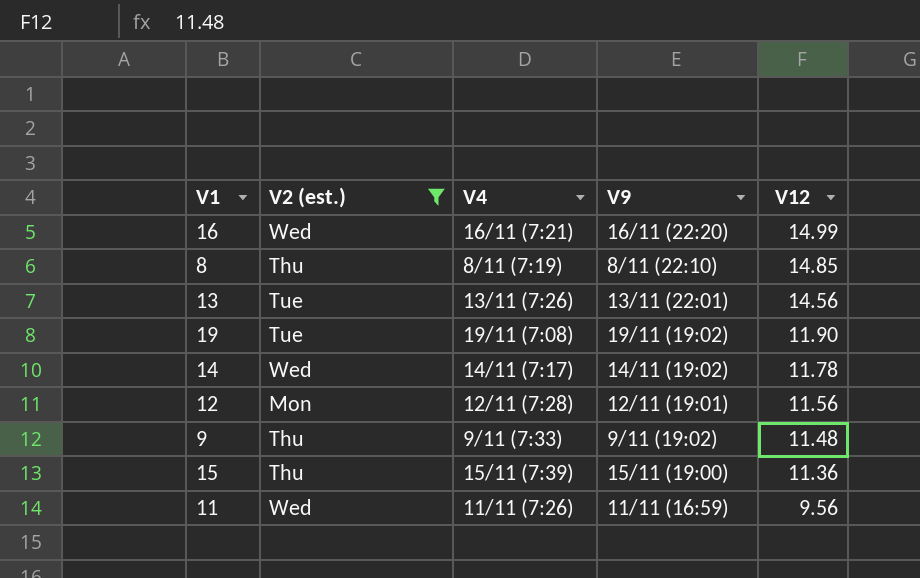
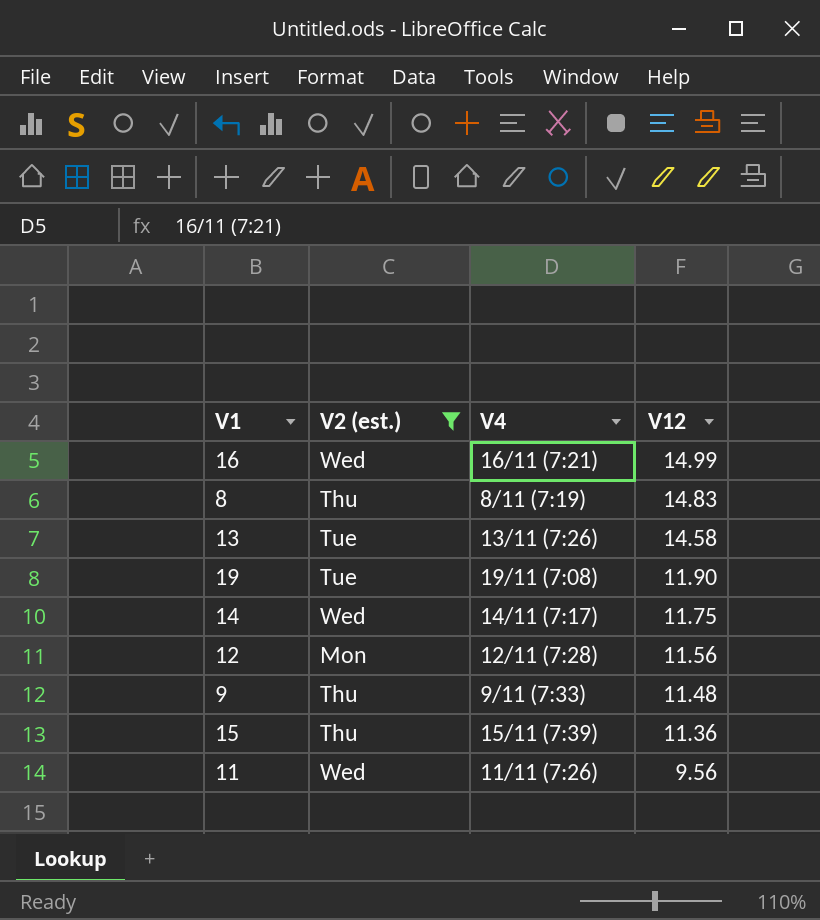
column V9 | position: 4 -> none
8 | V12: 14.85 -> 14.83
13 | V12: 14.56 -> 14.58
14 | V12: 11.78 -> 11.75

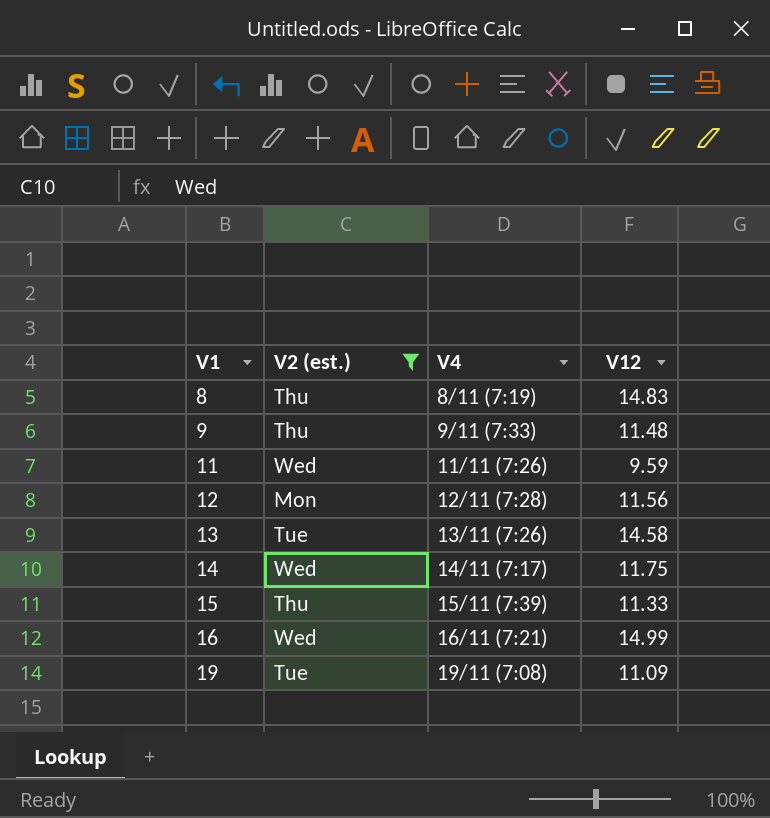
row order: V12 descending -> V1 ascending
11 | V12: 9.56 -> 9.59
15 | V12: 11.36 -> 11.33
19 | V12: 11.90 -> 11.09

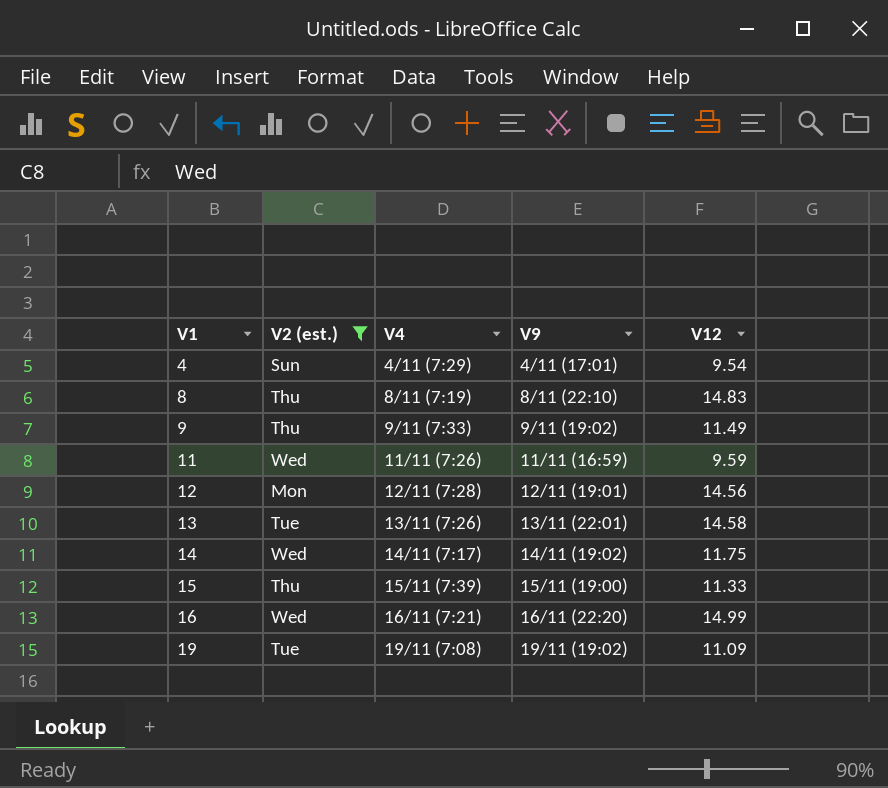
column V9 | position: none -> 4
row 4: none -> Sun | 4/11 (7:29) | 4/11 (17:01) | 9.54
9 | V12: 11.48 -> 11.49
12 | V12: 11.56 -> 14.56

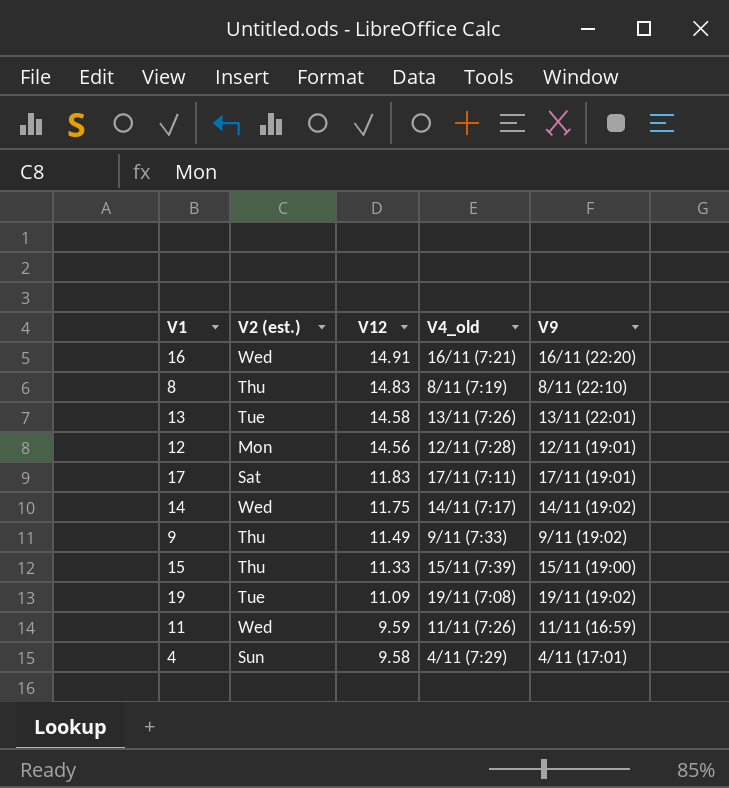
filter: V2 (est.) != Sat -> none
row order: V1 ascending -> V12 descending
column V12 | position: 5 -> 3
column name: V4 -> V4_old
16 | V12: 14.99 -> 14.91
4 | V12: 9.54 -> 9.58

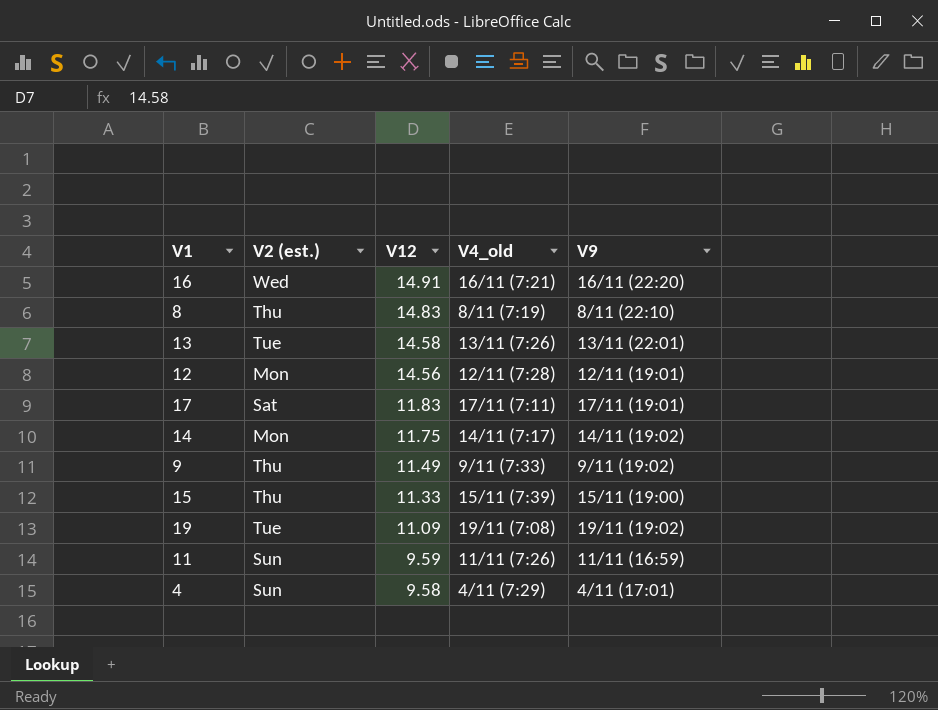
14 | V2 (est.): Wed -> Mon
11 | V2 (est.): Wed -> Sun

